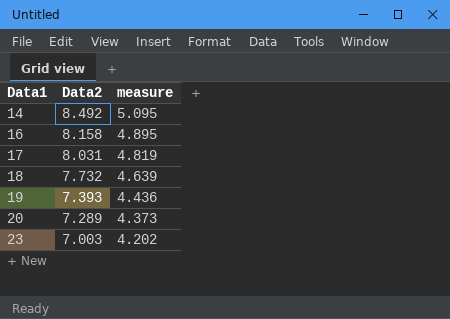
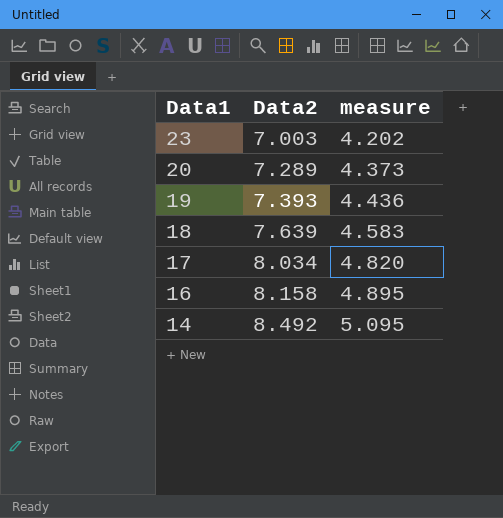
row order: Data1 ascending -> Data1 descending
18 | Data2: 7.732 -> 7.639
18 | measure: 4.639 -> 4.583
17 | Data2: 8.031 -> 8.034
17 | measure: 4.819 -> 4.820

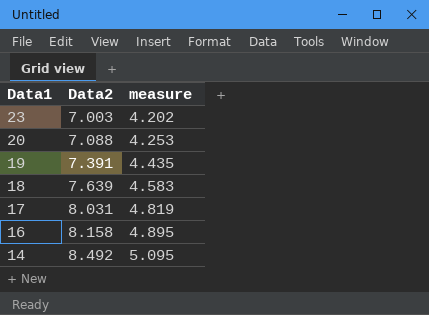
20 | Data2: 7.289 -> 7.088
20 | measure: 4.373 -> 4.253
19 | Data2: 7.393 -> 7.391
19 | measure: 4.436 -> 4.435
17 | Data2: 8.034 -> 8.031
17 | measure: 4.820 -> 4.819

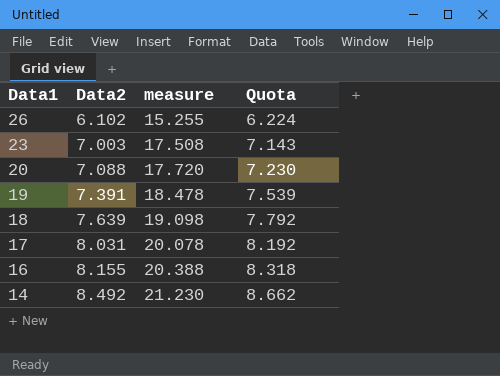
column measure | formula: [Data2] * 0.6 -> [Data2] * 2.5
column Quota | formula: none -> [Data2] * 1.02
row 26: none -> 6.102 | 15.255 | 6.224
16 | Data2: 8.158 -> 8.155

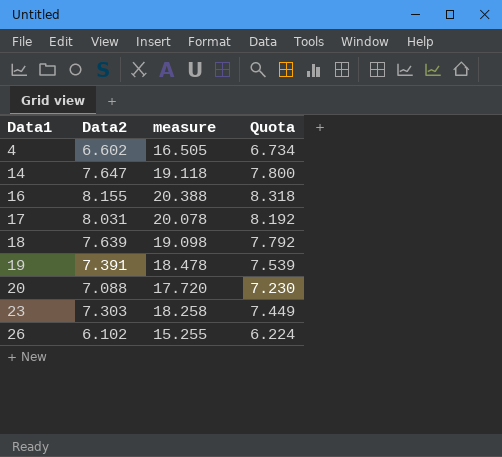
row order: Data1 descending -> Data1 ascending
row 4: none -> 6.602 | 16.505 | 6.734
14 | Data2: 8.492 -> 7.647
14 | measure: 21.230 -> 19.118
14 | Quota: 8.662 -> 7.800
23 | Data2: 7.003 -> 7.303
23 | measure: 17.508 -> 18.258
23 | Quota: 7.143 -> 7.449

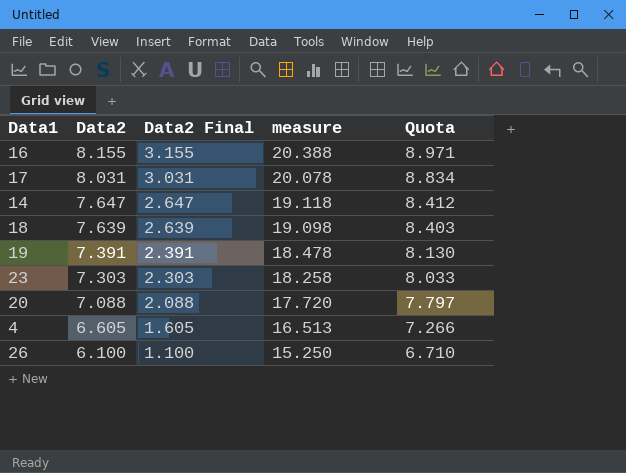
row order: Data1 ascending -> Data2 descending
column Data2 Final | formula: none -> [Data2] - 5
column Quota | formula: [Data2] * 1.02 -> [Data2] * 1.1
4 | Data2: 6.602 -> 6.605
4 | measure: 16.505 -> 16.513
26 | Data2: 6.102 -> 6.100
26 | measure: 15.255 -> 15.250

